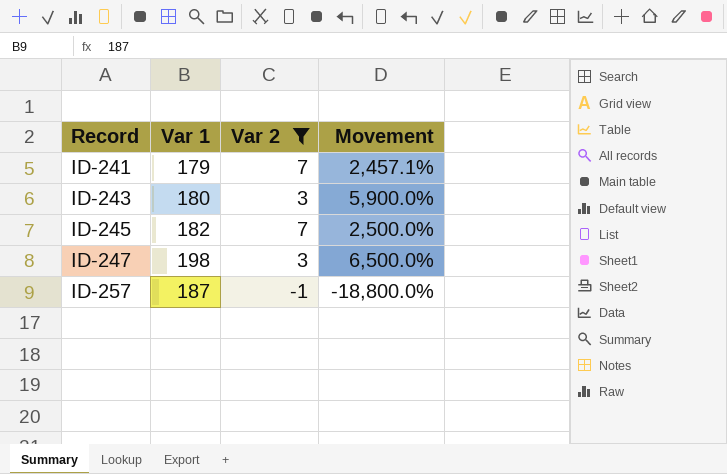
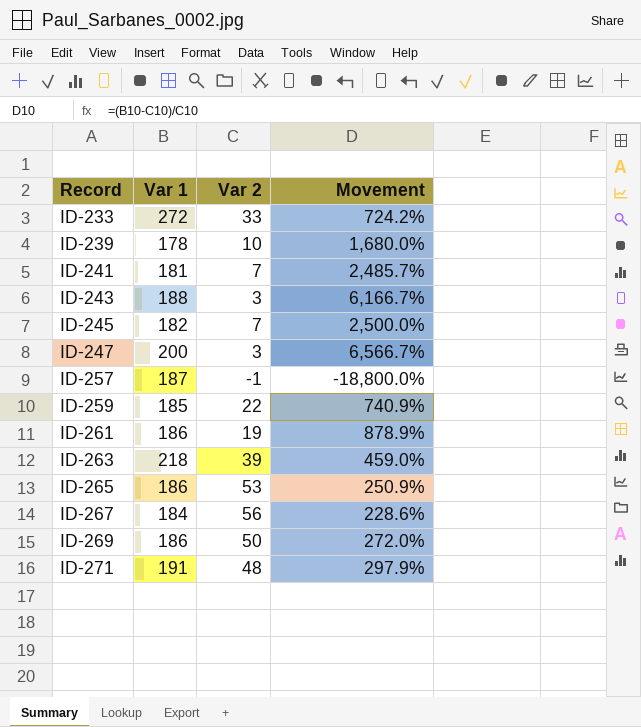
filter: Var 2 <= 7 -> none
ID-241 | Var 1: 179 -> 181
ID-241 | Movement: 2,457.1% -> 2,485.7%
ID-243 | Var 1: 180 -> 188
ID-243 | Movement: 5,900.0% -> 6,166.7%
ID-247 | Var 1: 198 -> 200
ID-247 | Movement: 6,500.0% -> 6,566.7%

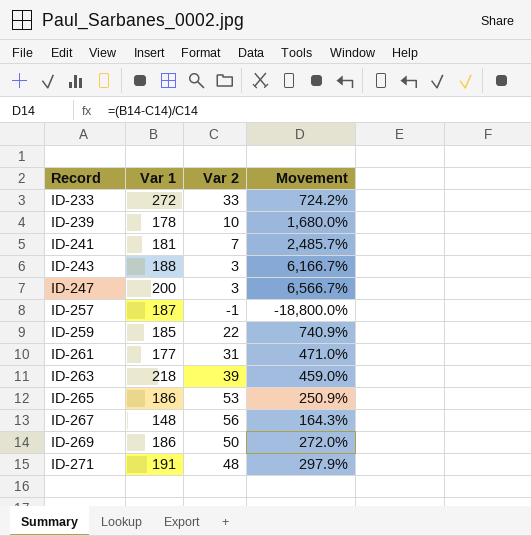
row ID-245: 182 | 7 | 2,500.0% -> none
ID-261 | Var 1: 186 -> 177
ID-261 | Var 2: 19 -> 31
ID-261 | Movement: 878.9% -> 471.0%
ID-267 | Var 1: 184 -> 148
ID-267 | Movement: 228.6% -> 164.3%

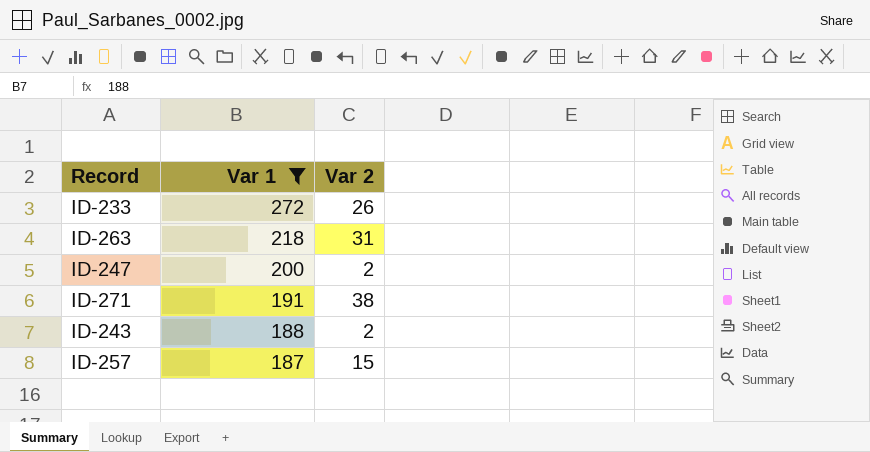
filter: none -> Var 1 >= 187
row order: Record ascending -> Var 1 descending
column Movement | formula: ([Var 1] - [Var 2]) / [Var 2] -> none
ID-233 | Var 2: 33 -> 26
ID-263 | Var 2: 39 -> 31
ID-247 | Var 2: 3 -> 2
ID-271 | Var 2: 48 -> 38
ID-243 | Var 2: 3 -> 2
ID-257 | Var 2: -1 -> 15

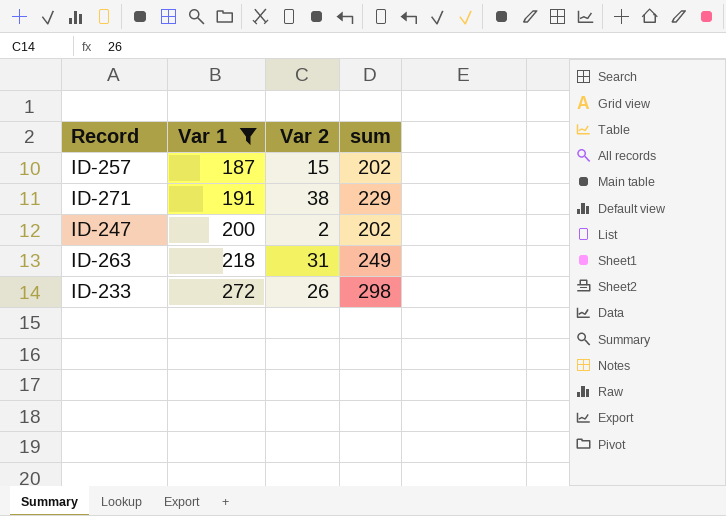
row order: Var 1 descending -> Var 1 ascending
column sum | formula: none -> [Var 1] + [Var 2]
row ID-243: 188 | 2 -> none

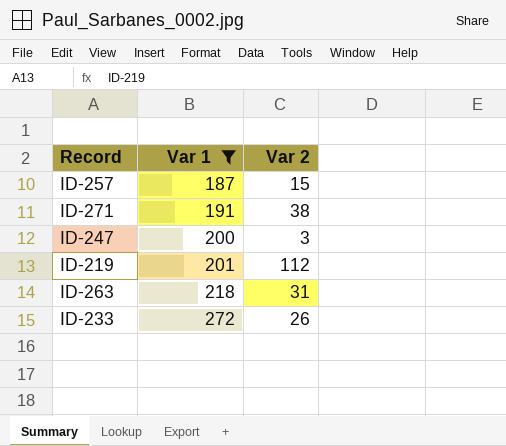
column sum | formula: [Var 1] + [Var 2] -> none
ID-247 | Var 2: 2 -> 3
row ID-219: none -> 201 | 112

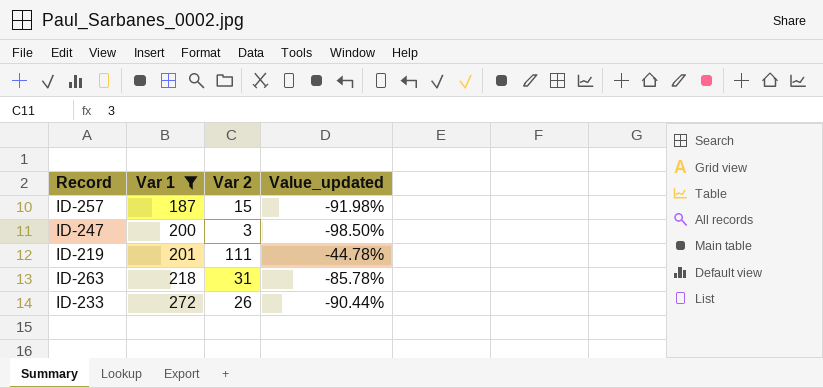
column Value_updated | formula: none -> ([Var 2] - [Var 1]) / [Var 1]
row ID-271: 191 | 38 -> none
ID-219 | Var 2: 112 -> 111

